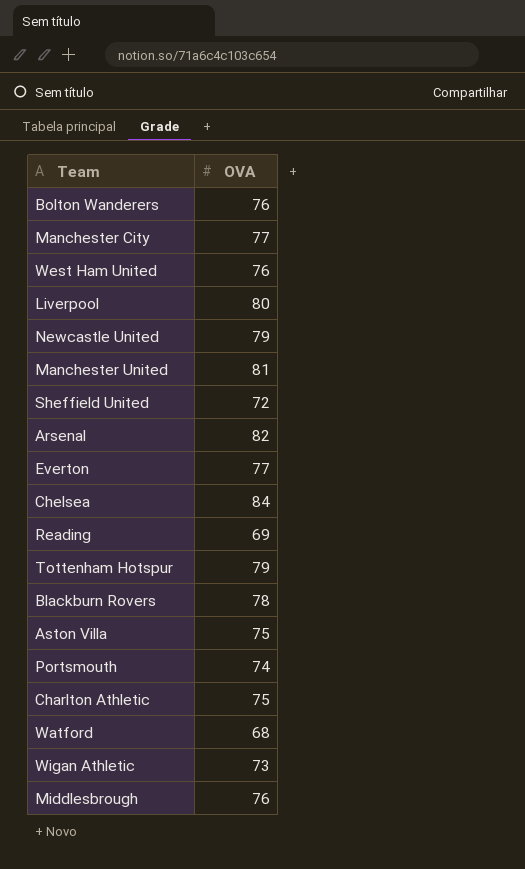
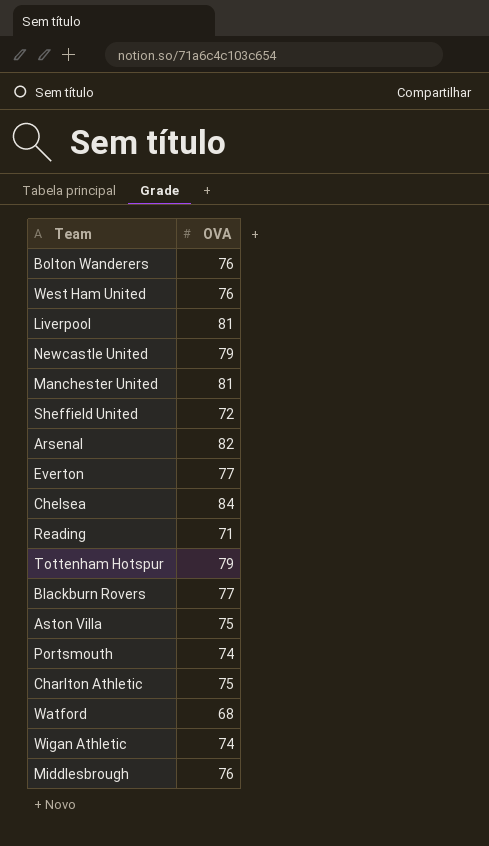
row Manchester City: 77 -> none
Liverpool | OVA: 80 -> 81
Reading | OVA: 69 -> 71
Blackburn Rovers | OVA: 78 -> 77
Wigan Athletic | OVA: 73 -> 74

